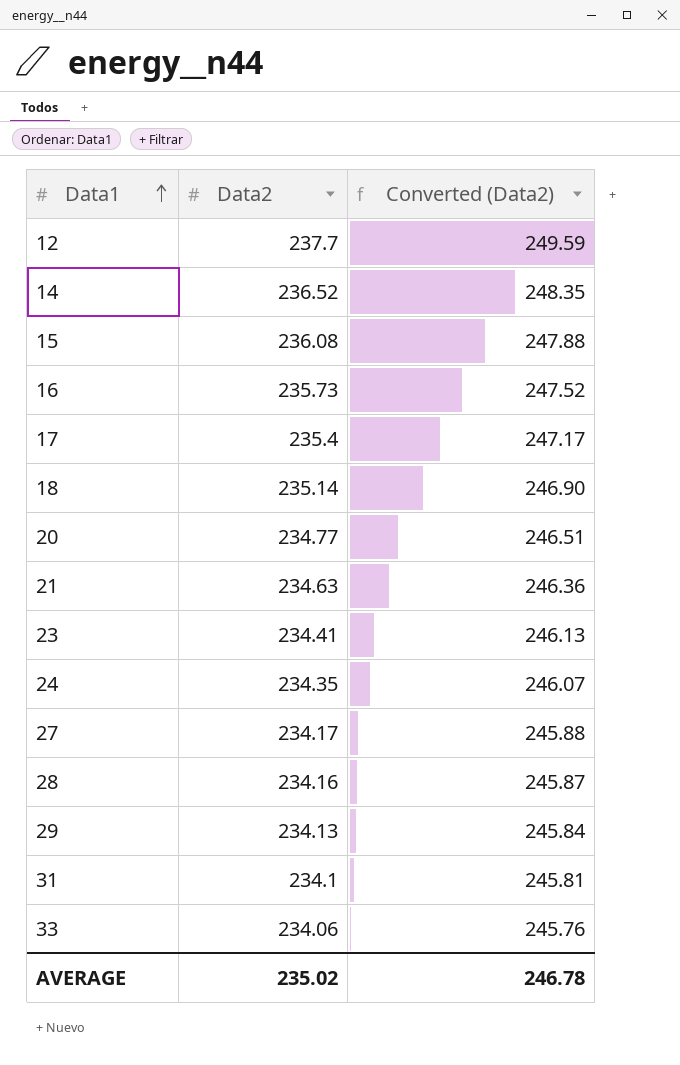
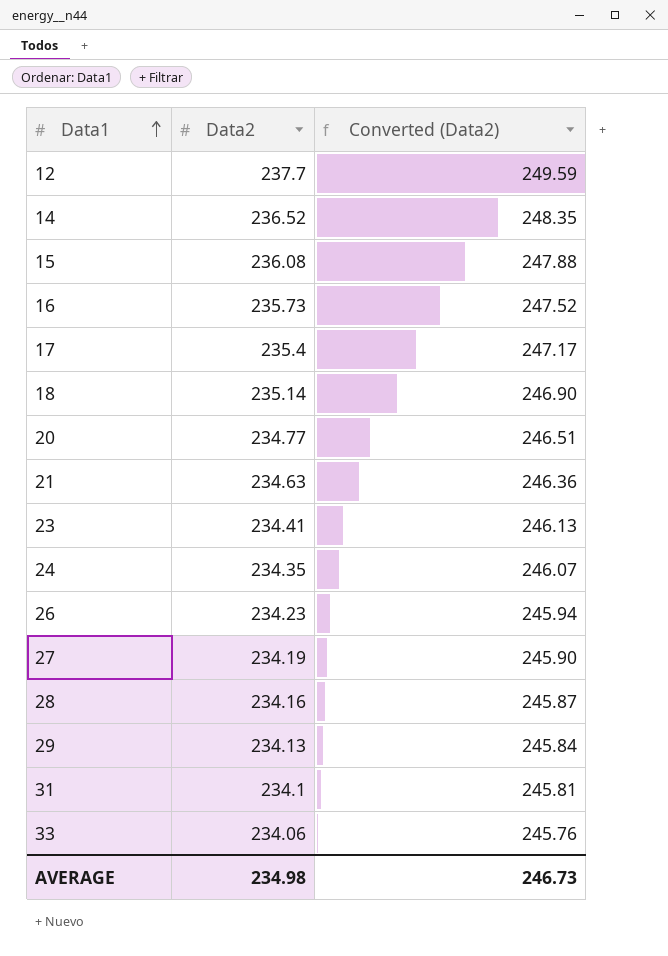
row 26: none -> 234.23 | 245.94
27 | Data2: 234.17 -> 234.19
27 | Converted (Data2): 245.88 -> 245.90
AVERAGE | Data2: 235.02 -> 234.98
AVERAGE | Converted (Data2): 246.78 -> 246.73

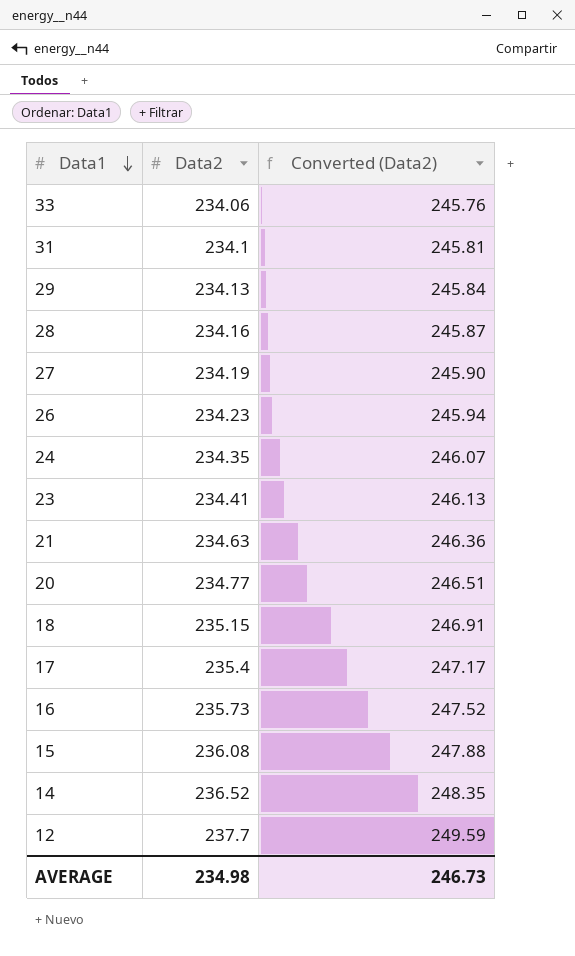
row order: Data1 ascending -> Data1 descending
18 | Data2: 235.14 -> 235.15
18 | Converted (Data2): 246.90 -> 246.91

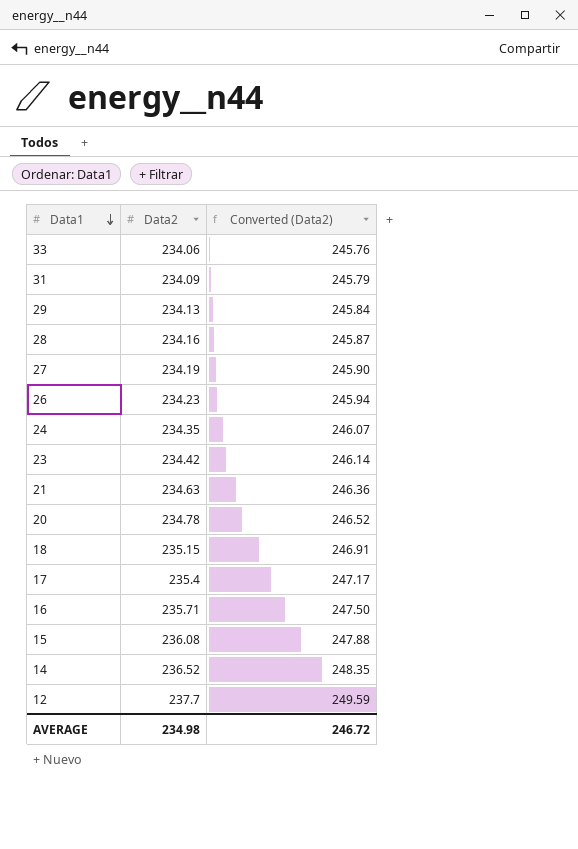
31 | Data2: 234.1 -> 234.09
31 | Converted (Data2): 245.81 -> 245.79
23 | Data2: 234.41 -> 234.42
23 | Converted (Data2): 246.13 -> 246.14
20 | Data2: 234.77 -> 234.78
20 | Converted (Data2): 246.51 -> 246.52
16 | Data2: 235.73 -> 235.71
16 | Converted (Data2): 247.52 -> 247.50
AVERAGE | Converted (Data2): 246.73 -> 246.72

